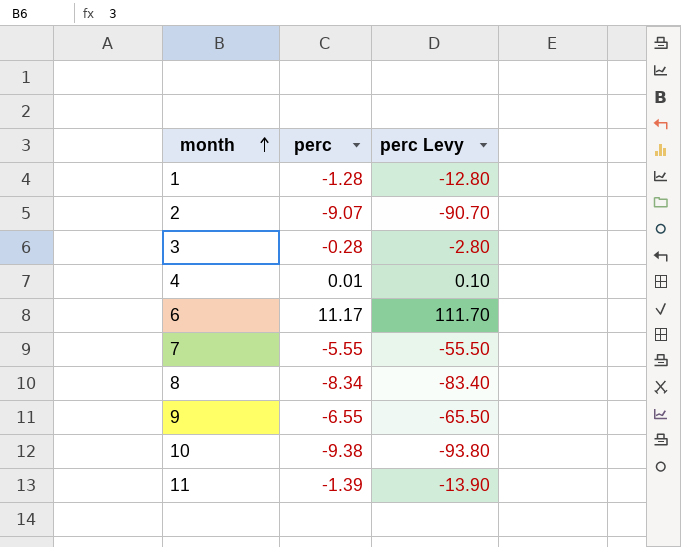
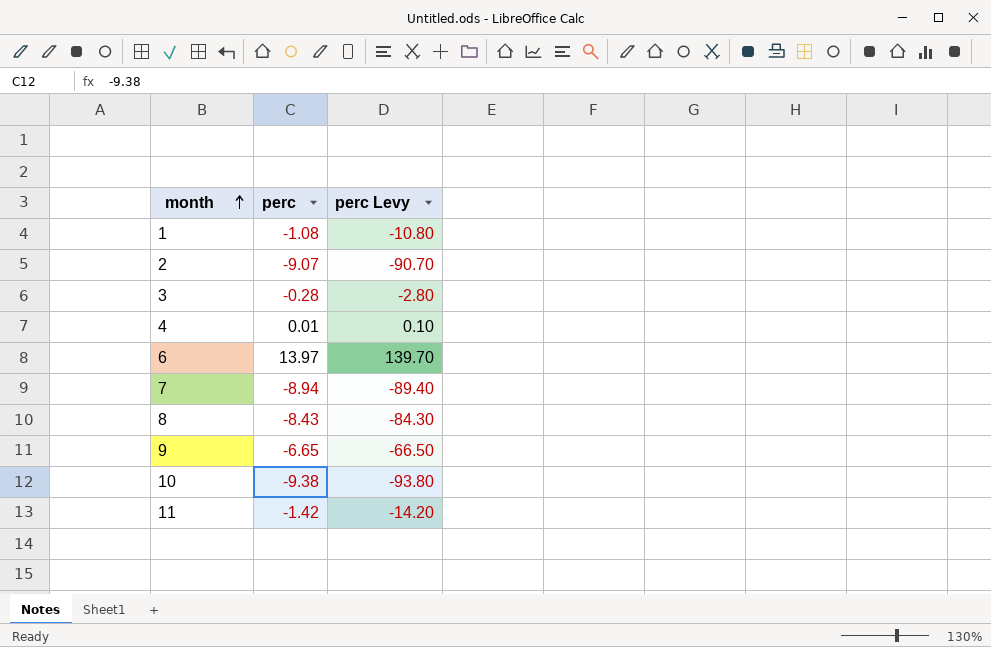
1 | perc: -1.28 -> -1.08
1 | perc Levy: -12.80 -> -10.80
6 | perc: 11.17 -> 13.97
6 | perc Levy: 111.70 -> 139.70
7 | perc: -5.55 -> -8.94
7 | perc Levy: -55.50 -> -89.40
8 | perc: -8.34 -> -8.43
8 | perc Levy: -83.40 -> -84.30
9 | perc: -6.55 -> -6.65
9 | perc Levy: -65.50 -> -66.50
11 | perc: -1.39 -> -1.42
11 | perc Levy: -13.90 -> -14.20

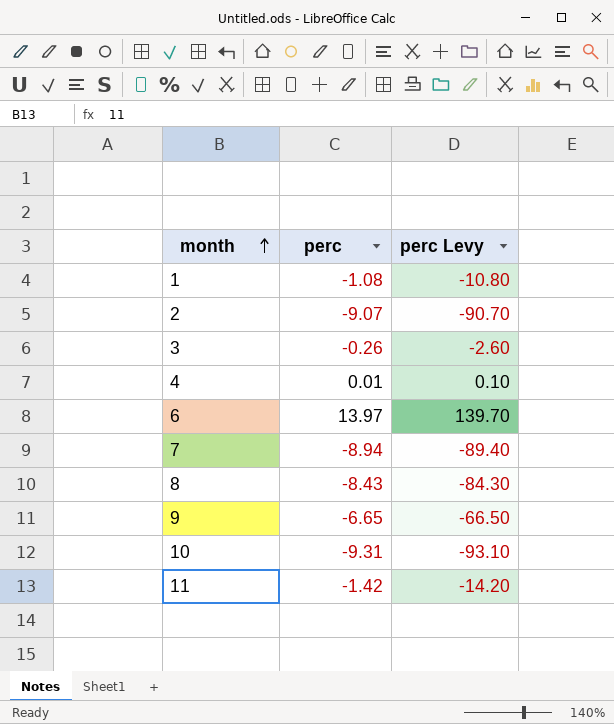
3 | perc: -0.28 -> -0.26
3 | perc Levy: -2.80 -> -2.60
10 | perc: -9.38 -> -9.31
10 | perc Levy: -93.80 -> -93.10

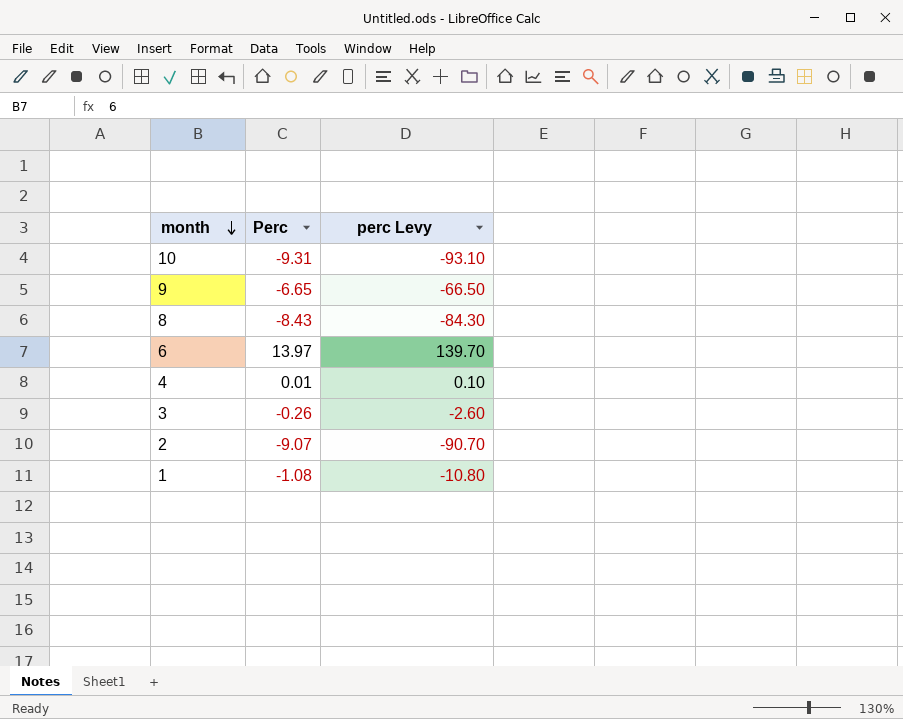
row order: month ascending -> month descending
column name: perc -> Perc
row 7: -8.94 | -89.40 -> none
row 11: -1.42 | -14.20 -> none

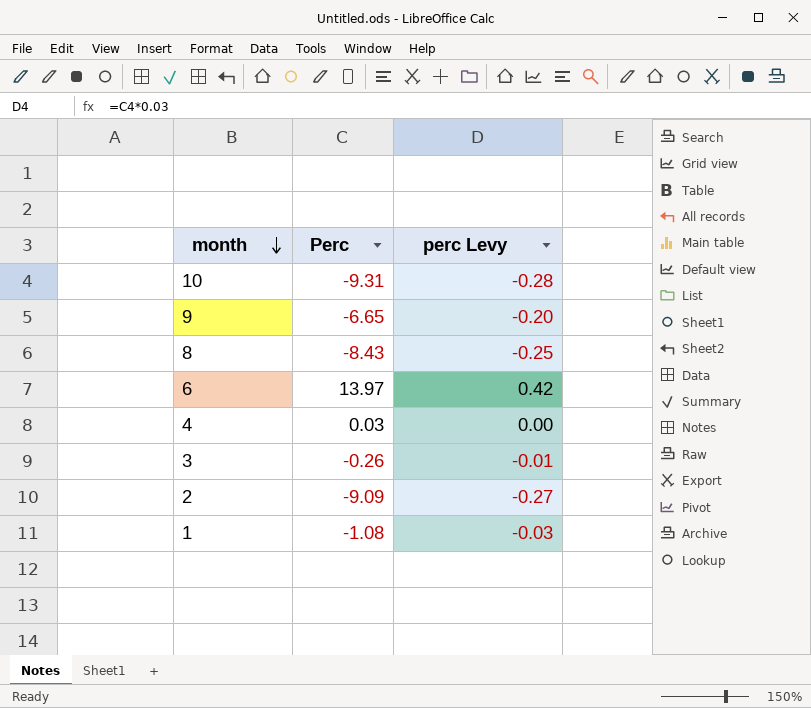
column perc Levy | formula: [Perc] * 10 -> [Perc] * 0.03
4 | Perc: 0.01 -> 0.03
2 | Perc: -9.07 -> -9.09

